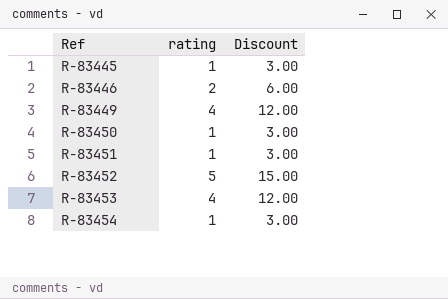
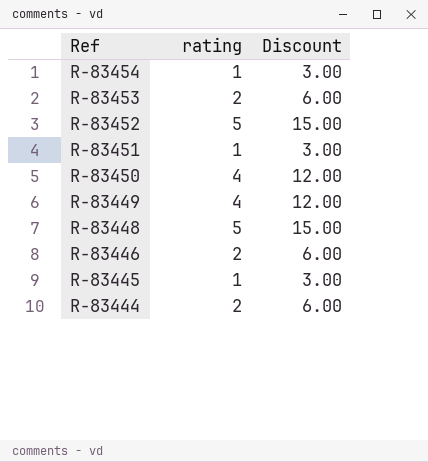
row order: Ref ascending -> Ref descending
R-83453 | rating: 4 -> 2
R-83453 | Discount: 12.00 -> 6.00
R-83450 | rating: 1 -> 4
R-83450 | Discount: 3.00 -> 12.00
row R-83448: none -> 5 | 15.00
row R-83444: none -> 2 | 6.00

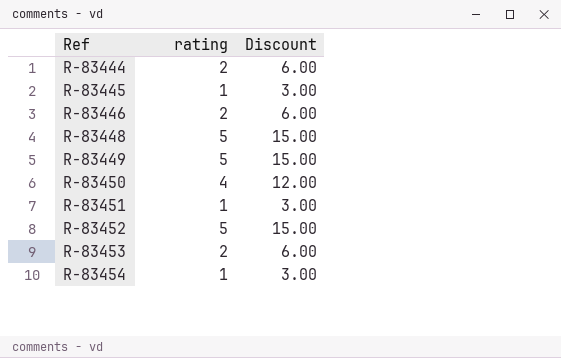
row order: Ref descending -> Ref ascending
R-83449 | rating: 4 -> 5
R-83449 | Discount: 12.00 -> 15.00

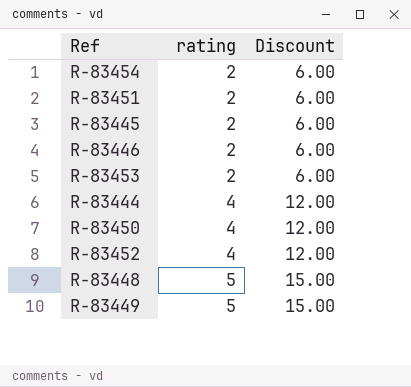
row order: Ref ascending -> rating ascending
R-83454 | rating: 1 -> 2
R-83454 | Discount: 3.00 -> 6.00
R-83451 | rating: 1 -> 2
R-83451 | Discount: 3.00 -> 6.00
R-83445 | rating: 1 -> 2
R-83445 | Discount: 3.00 -> 6.00
R-83444 | rating: 2 -> 4
R-83444 | Discount: 6.00 -> 12.00
R-83452 | rating: 5 -> 4
R-83452 | Discount: 15.00 -> 12.00

